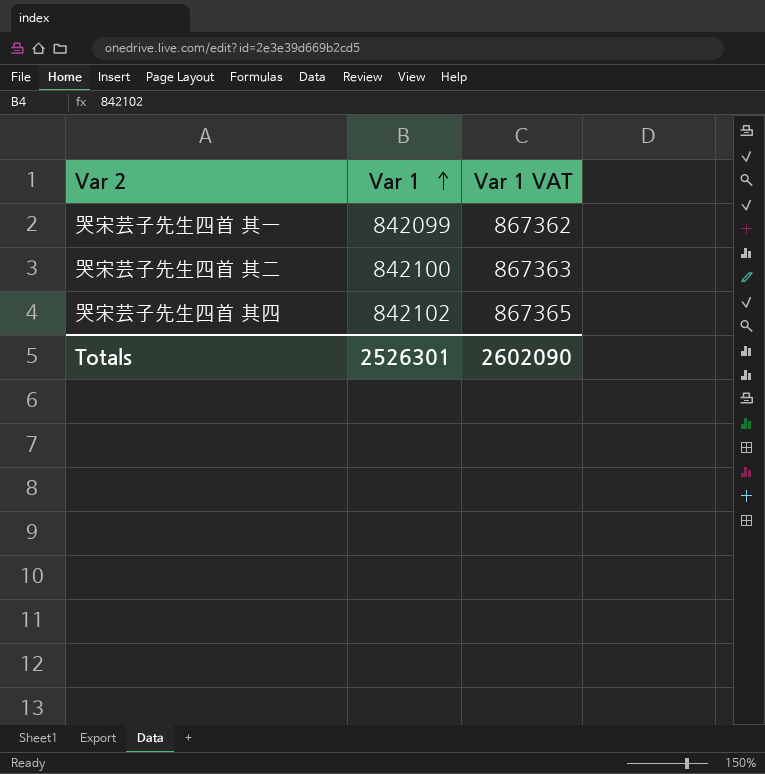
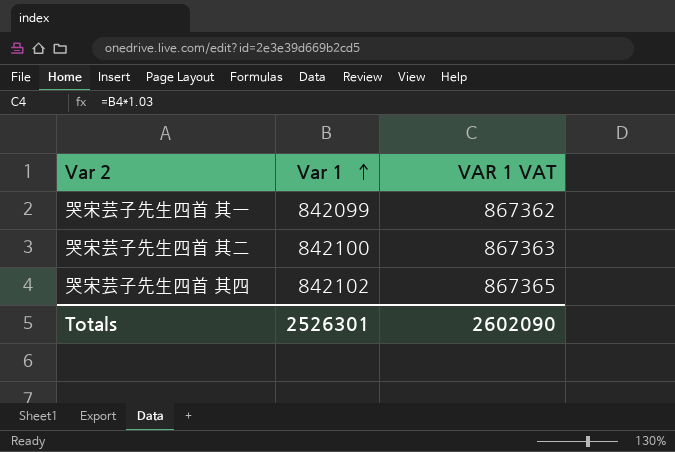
column name: Var 1 VAT -> VAR 1 VAT

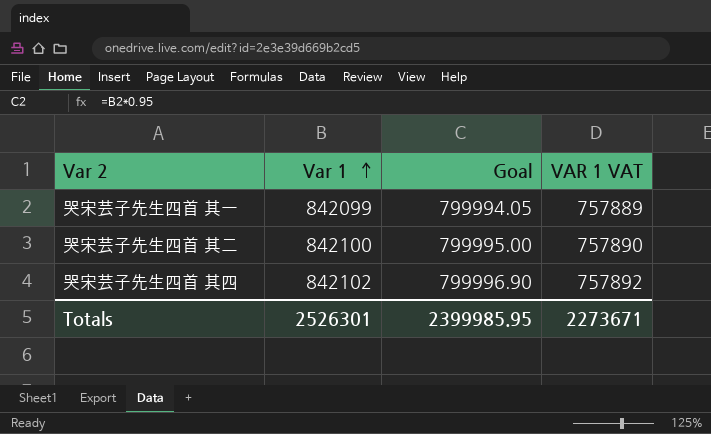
column Goal | formula: none -> [Var 1] * 0.95
column VAR 1 VAT | formula: [Var 1] * 1.03 -> [Var 1] * 0.9
Totals | VAR 1 VAT: 2602090 -> 2273671

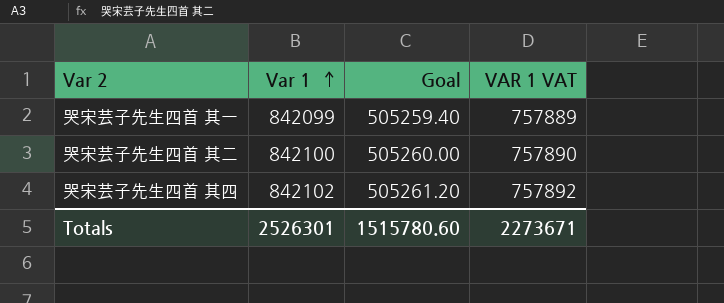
column Goal | formula: [Var 1] * 0.95 -> [Var 1] * 0.6
Totals | Goal: 2399985.95 -> 1515780.60

